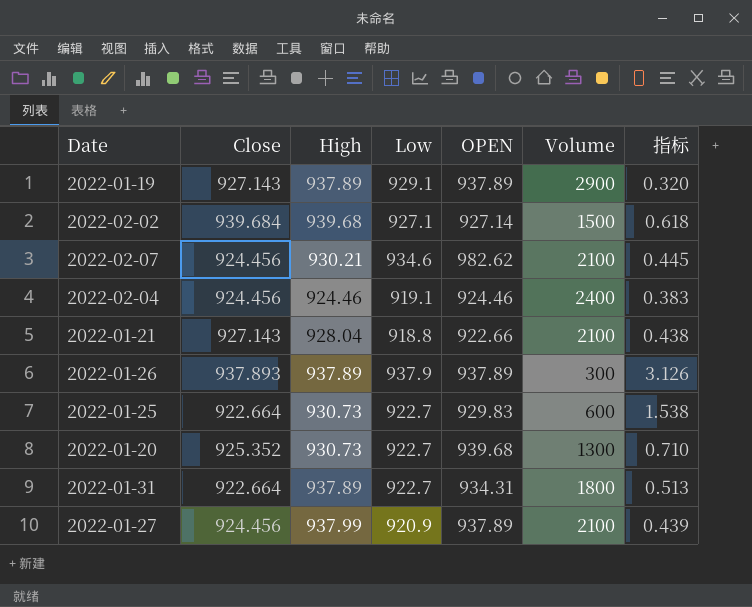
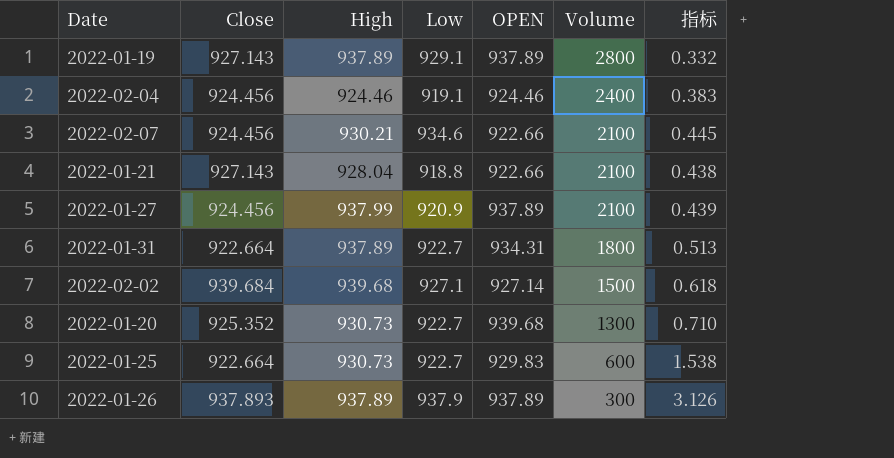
row order: none -> Volume descending
2022-01-19 | Volume: 2900 -> 2800
2022-01-19 | 指标: 0.320 -> 0.332
2022-02-07 | OPEN: 982.62 -> 922.66

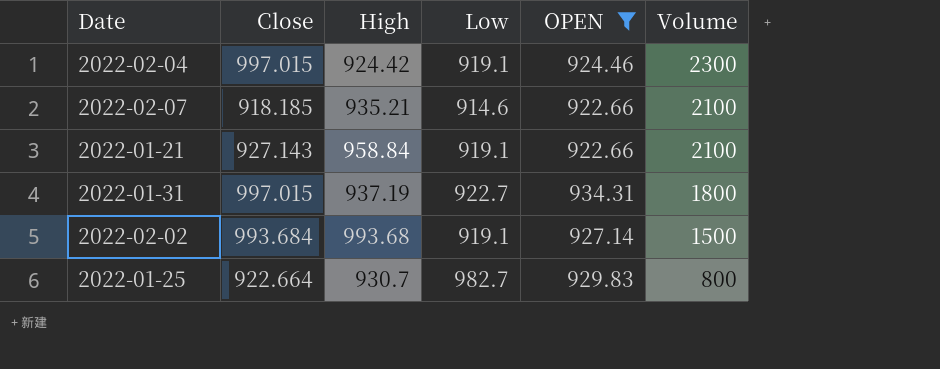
filter: none -> OPEN <= 934.31
column 指标 | formula: [Low] / [Volume] -> none
2022-02-04 | Close: 924.456 -> 997.015
2022-02-04 | High: 924.46 -> 924.42
2022-02-04 | Volume: 2400 -> 2300
2022-02-07 | Close: 924.456 -> 918.185
2022-02-07 | High: 930.21 -> 935.21
2022-02-07 | Low: 934.6 -> 914.6
2022-01-21 | High: 928.04 -> 958.84
2022-01-21 | Low: 918.8 -> 919.1
2022-01-31 | Close: 922.664 -> 997.015
2022-01-31 | High: 937.89 -> 937.19
2022-02-02 | Close: 939.684 -> 993.684
2022-02-02 | High: 939.68 -> 993.68
2022-02-02 | Low: 927.1 -> 919.1
2022-01-25 | High: 930.73 -> 930.7
2022-01-25 | Low: 922.7 -> 982.7
2022-01-25 | Volume: 600 -> 800

